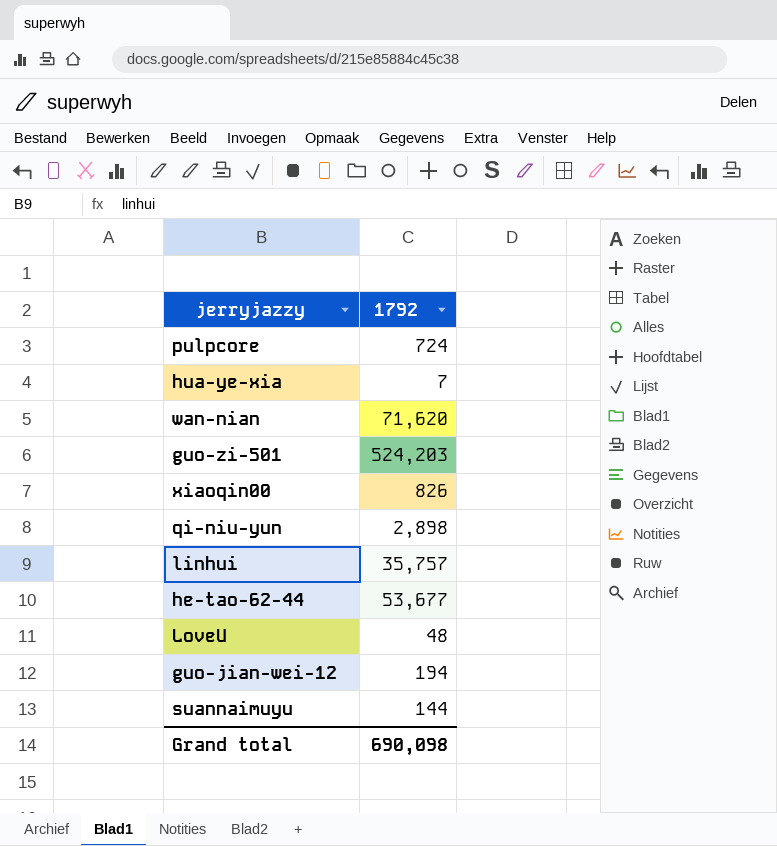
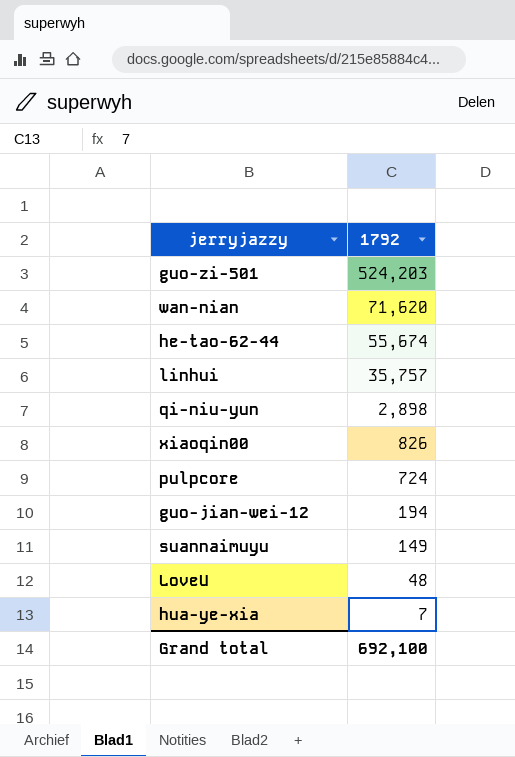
row order: none -> 1792 descending
he-tao-62-44 | 1792: 53,677 -> 55,674
suannaimuyu | 1792: 144 -> 149
Grand total | 1792: 690,098 -> 692,100

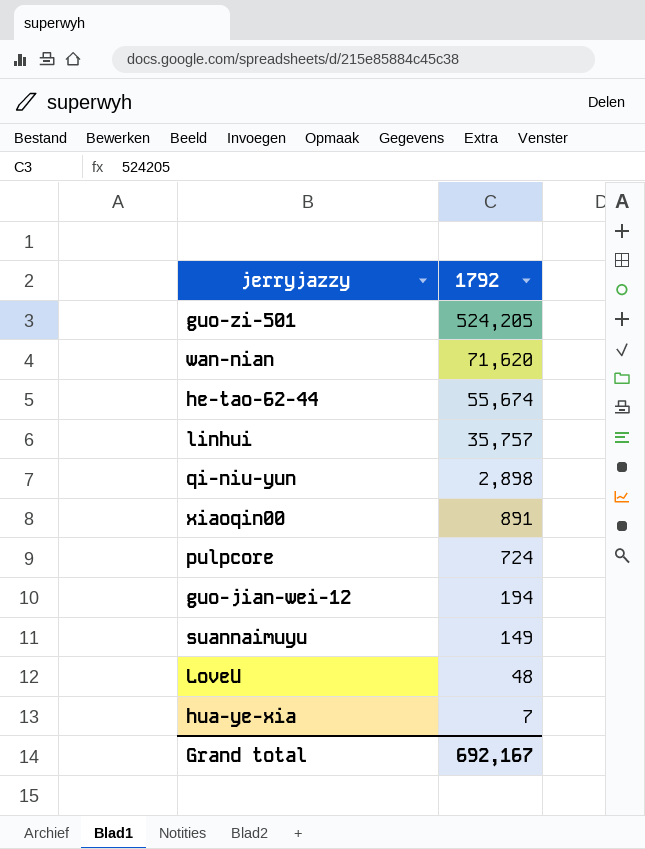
guo-zi-501 | 1792: 524,203 -> 524,205
xiaoqin00 | 1792: 826 -> 891
Grand total | 1792: 692,100 -> 692,167

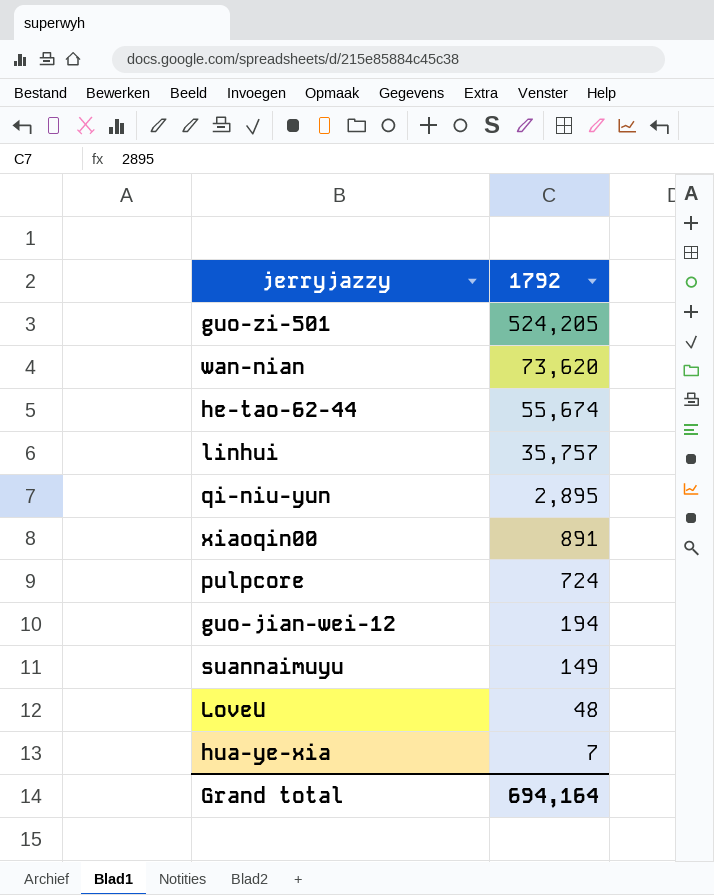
wan-nian | 1792: 71,620 -> 73,620
qi-niu-yun | 1792: 2,898 -> 2,895
Grand total | 1792: 692,167 -> 694,164

